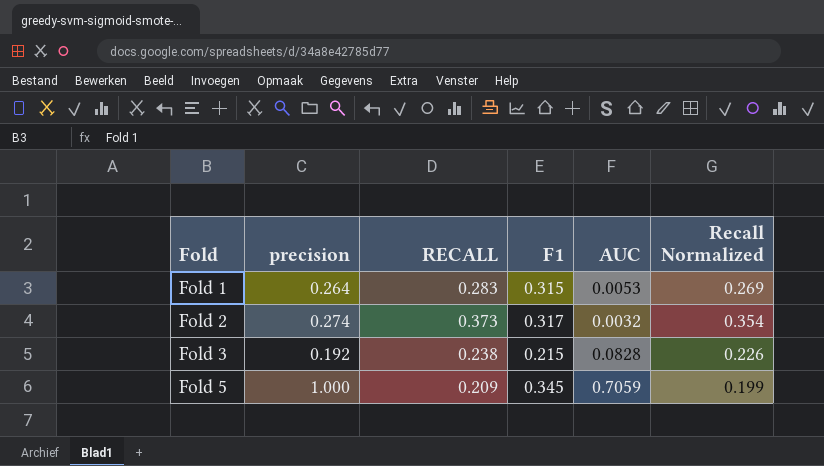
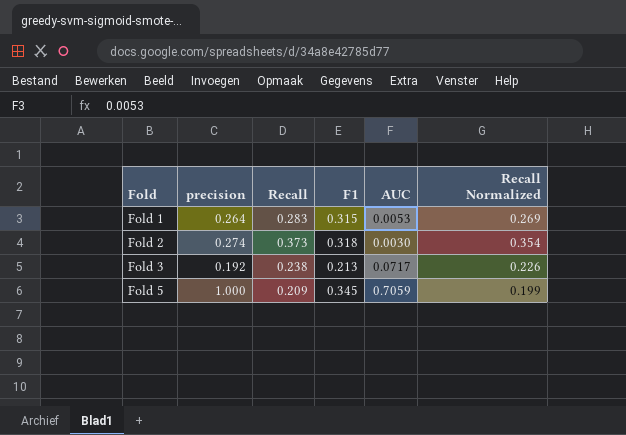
column name: RECALL -> Recall
Fold 2 | F1: 0.317 -> 0.318
Fold 2 | AUC: 0.0032 -> 0.0030
Fold 3 | F1: 0.215 -> 0.213
Fold 3 | AUC: 0.0828 -> 0.0717

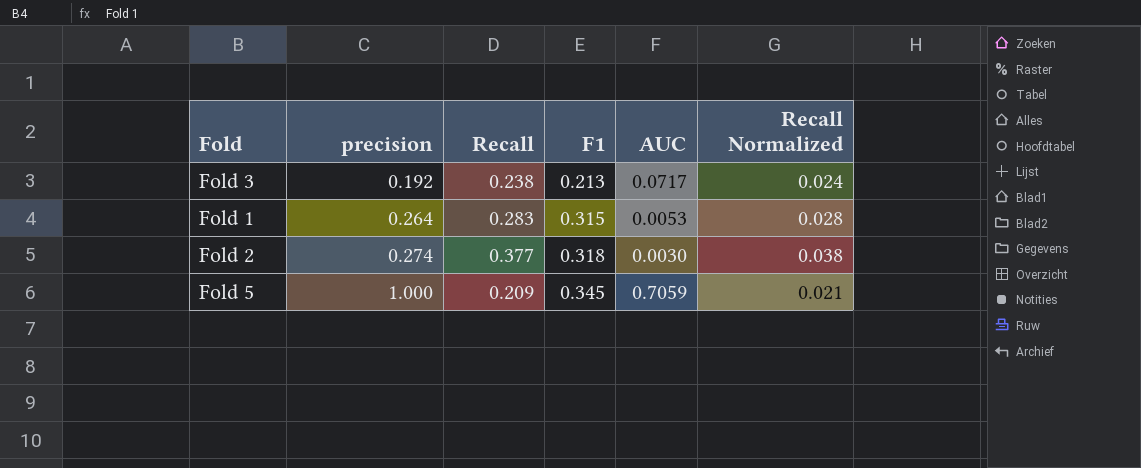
row order: Fold ascending -> precision ascending
column Recall Normalized | formula: [Recall] * 0.95 -> [Recall] * 0.1
Fold 2 | Recall: 0.373 -> 0.377

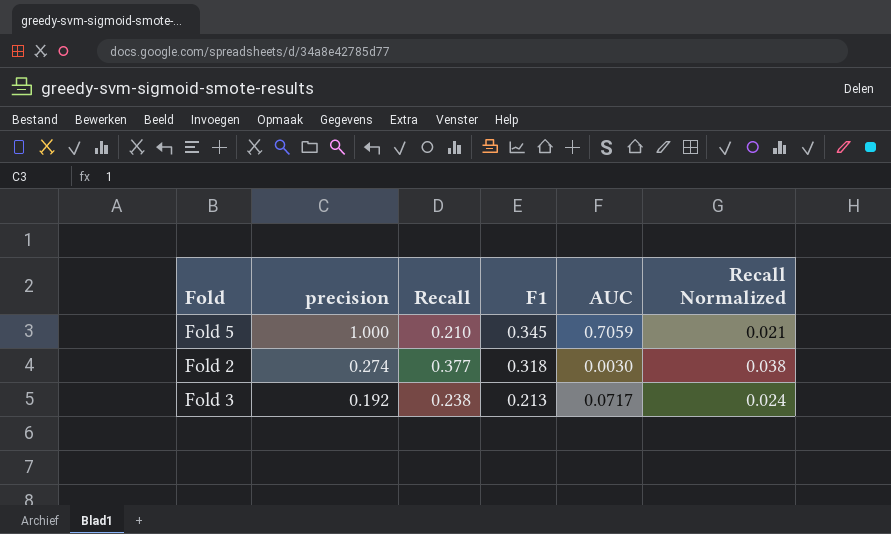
row order: precision ascending -> precision descending
row Fold 1: 0.264 | 0.283 | 0.315 | 0.0053 | 0.028 -> none
Fold 5 | Recall: 0.209 -> 0.210

